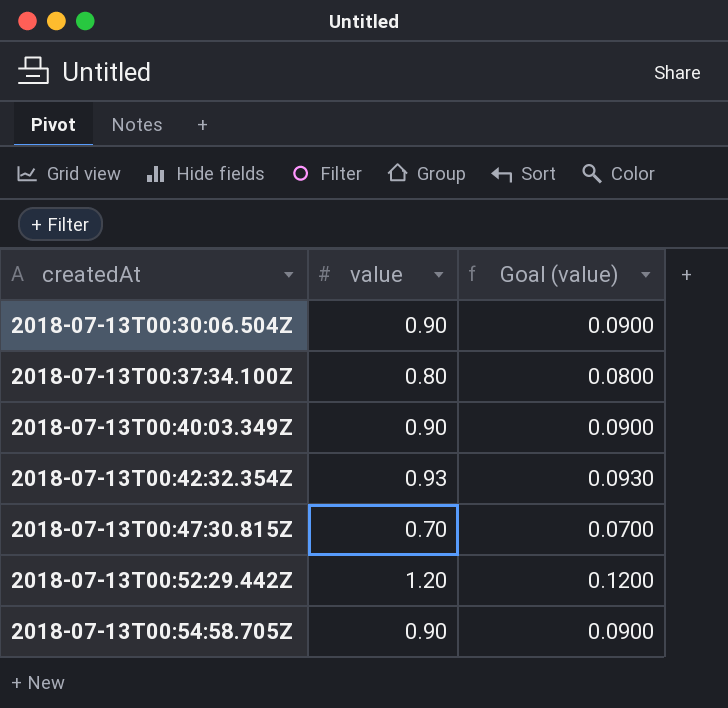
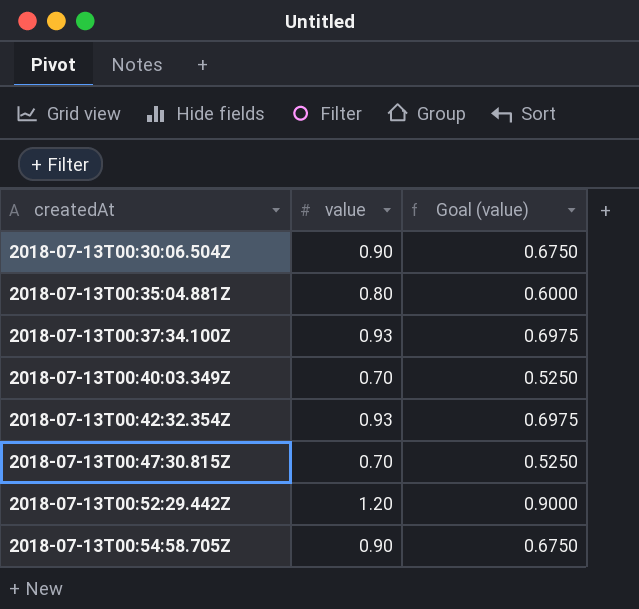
column Goal (value) | formula: [value] * 0.1 -> [value] * 0.75
row 2018-07-13T00:35:04.881Z: none -> 0.80 | 0.6000
2018-07-13T00:37:34.100Z | value: 0.80 -> 0.93
2018-07-13T00:40:03.349Z | value: 0.90 -> 0.70

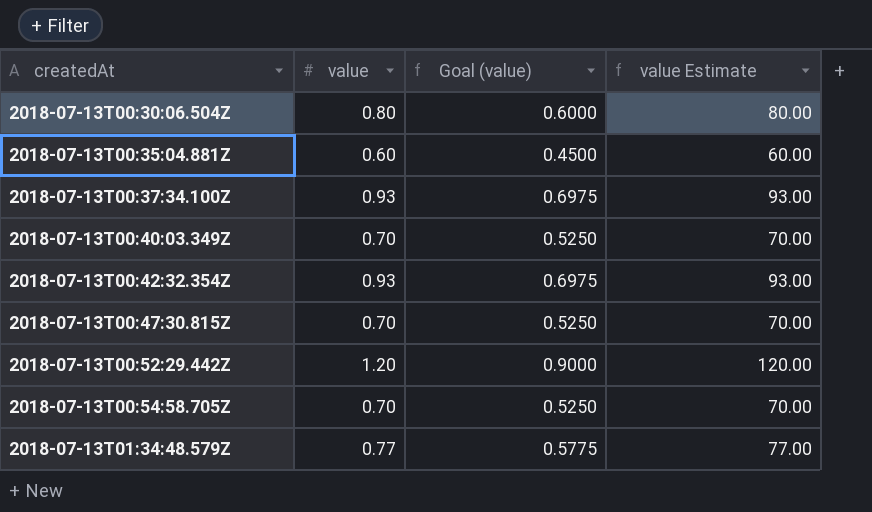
column value Estimate | formula: none -> [value] * 100
2018-07-13T00:30:06.504Z | value: 0.90 -> 0.80
2018-07-13T00:30:06.504Z | Goal (value): 0.6750 -> 0.6000
2018-07-13T00:35:04.881Z | value: 0.80 -> 0.60
2018-07-13T00:35:04.881Z | Goal (value): 0.6000 -> 0.4500
2018-07-13T00:54:58.705Z | value: 0.90 -> 0.70
2018-07-13T00:54:58.705Z | Goal (value): 0.6750 -> 0.5250
row 2018-07-13T01:34:48.579Z: none -> 0.77 | 0.5775 | 77.00

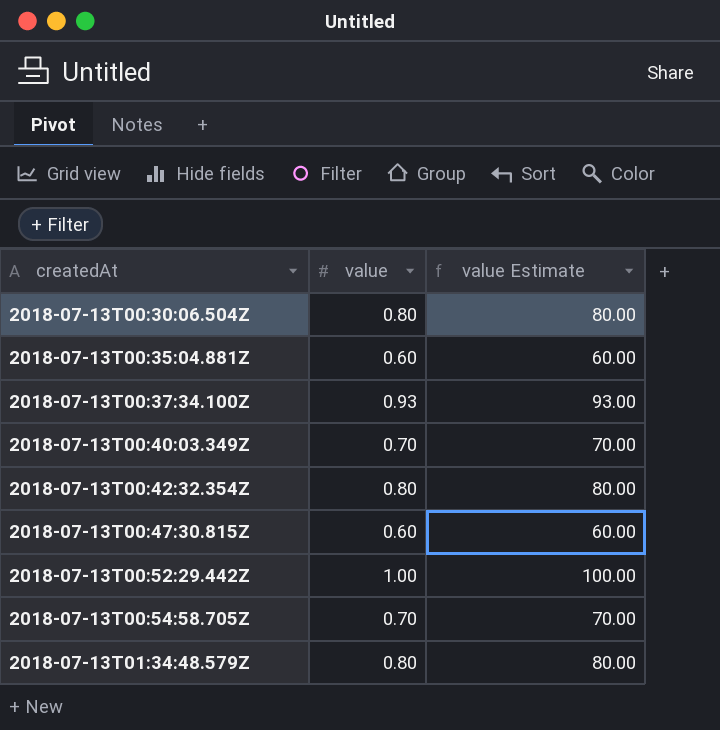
column Goal (value) | formula: [value] * 0.75 -> none
2018-07-13T00:42:32.354Z | value: 0.93 -> 0.80
2018-07-13T00:42:32.354Z | value Estimate: 93.00 -> 80.00
2018-07-13T00:47:30.815Z | value: 0.70 -> 0.60
2018-07-13T00:47:30.815Z | value Estimate: 70.00 -> 60.00
2018-07-13T00:52:29.442Z | value: 1.20 -> 1.00
2018-07-13T00:52:29.442Z | value Estimate: 120.00 -> 100.00
2018-07-13T01:34:48.579Z | value: 0.77 -> 0.80
2018-07-13T01:34:48.579Z | value Estimate: 77.00 -> 80.00

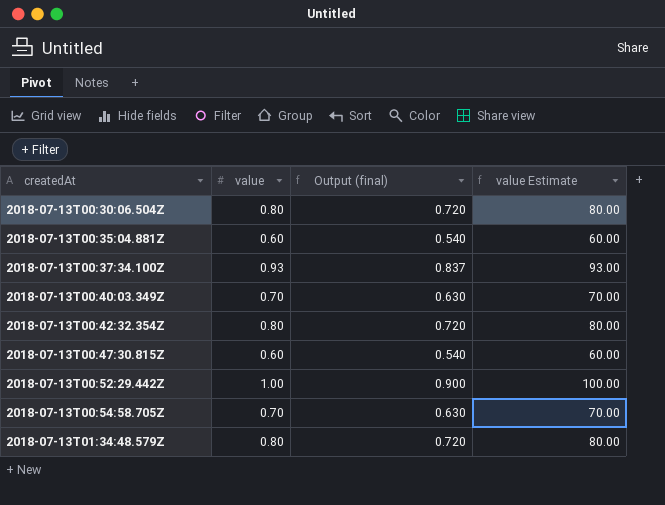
column Output (final) | formula: none -> [value] * 0.9

